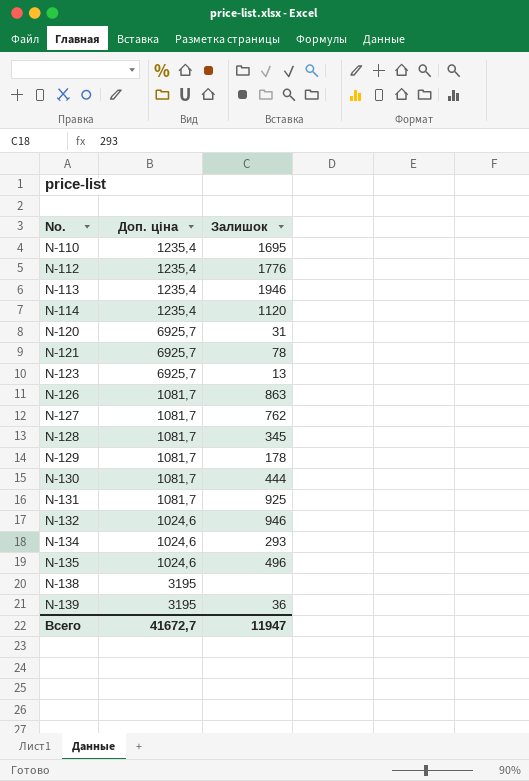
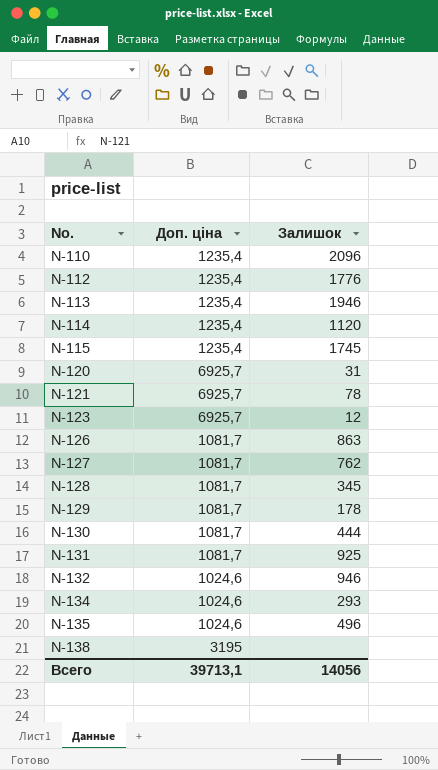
row N-139: 3195 | 36 -> none
N-110 | Залишок: 1695 -> 2096
row N-115: none -> 1235,4 | 1745
N-123 | Залишок: 13 -> 12
Всего | Доп. ціна: 41672,7 -> 39713,1
Всего | Залишок: 11947 -> 14056

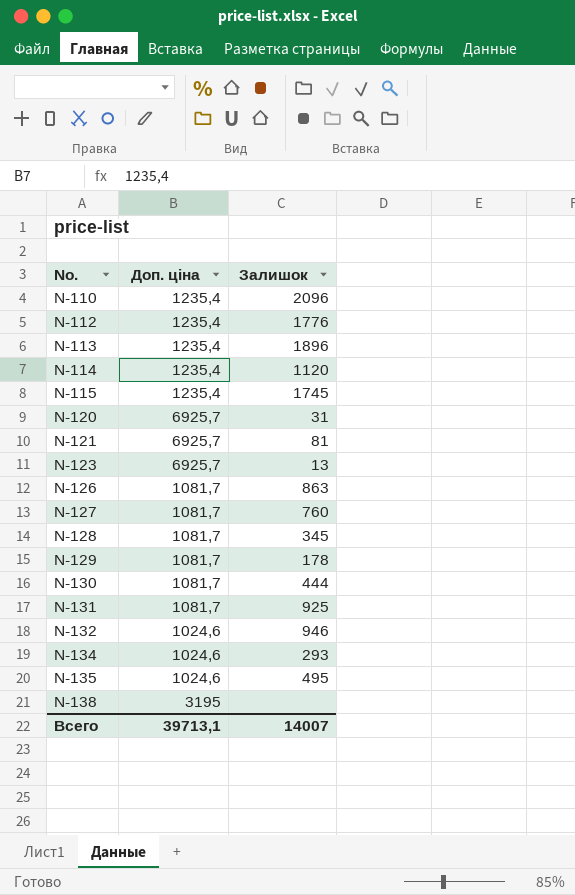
N-113 | Залишок: 1946 -> 1896
N-121 | Залишок: 78 -> 81
N-123 | Залишок: 12 -> 13
N-127 | Залишок: 762 -> 760
N-135 | Залишок: 496 -> 495
Всего | Залишок: 14056 -> 14007

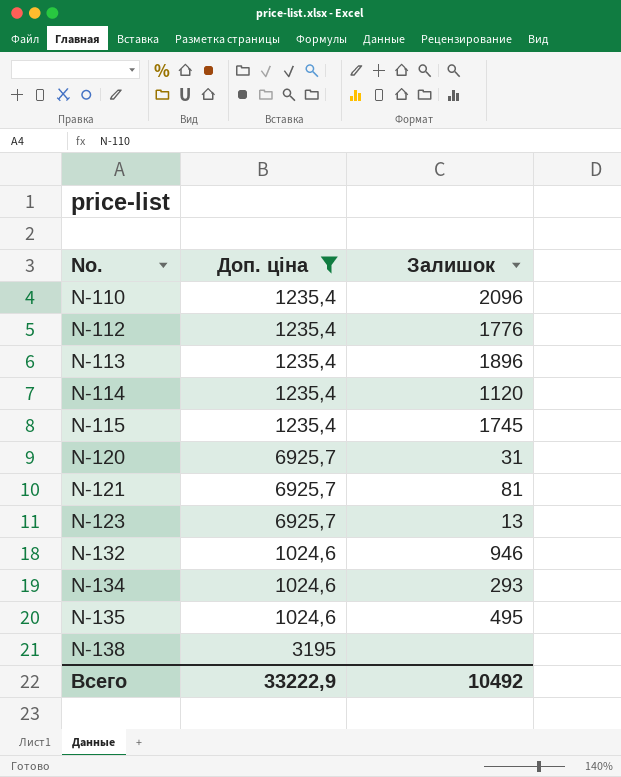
filter: none -> Доп. ціна != 1081,7
Всего | Доп. ціна: 39713,1 -> 33222,9
Всего | Залишок: 14007 -> 10492

